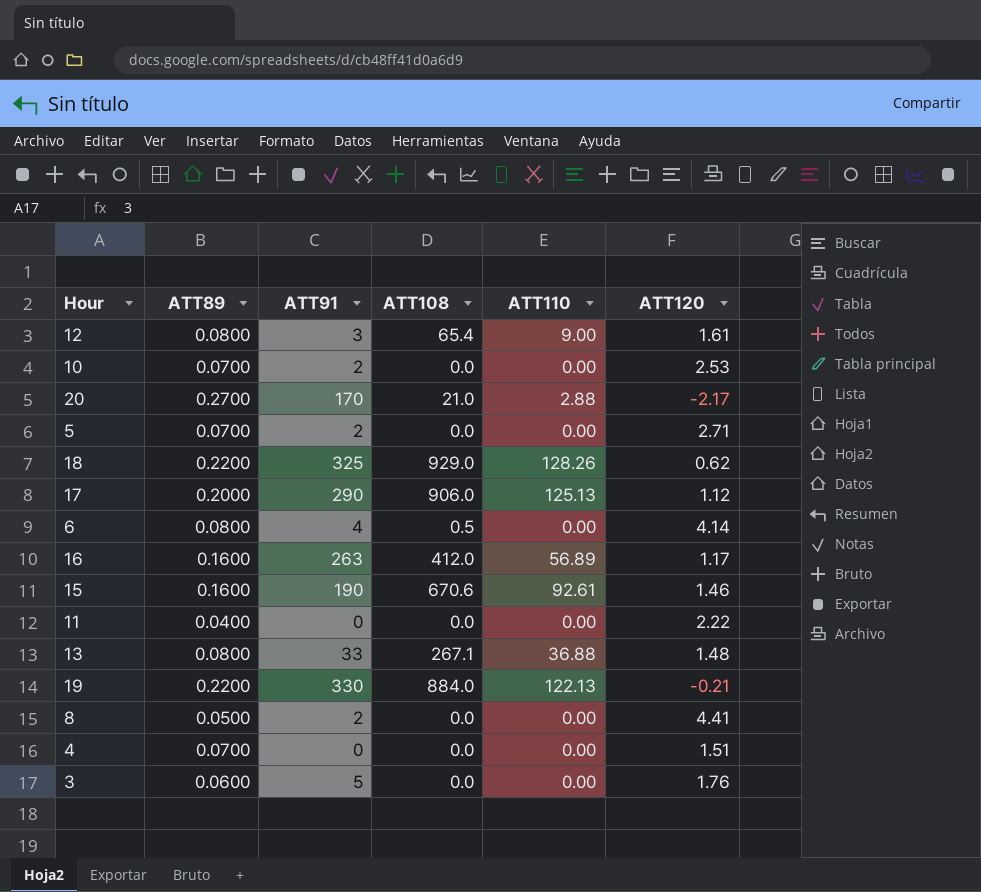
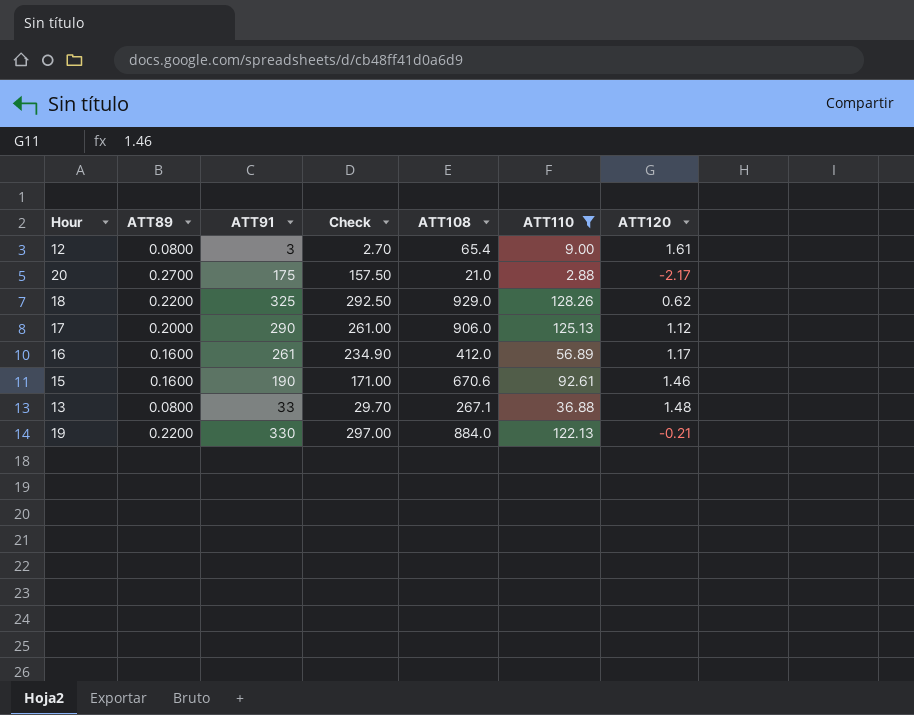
filter: none -> ATT110 != 0.00
column Check | formula: none -> [ATT91] * 0.9
20 | ATT91: 170 -> 175
16 | ATT91: 263 -> 261

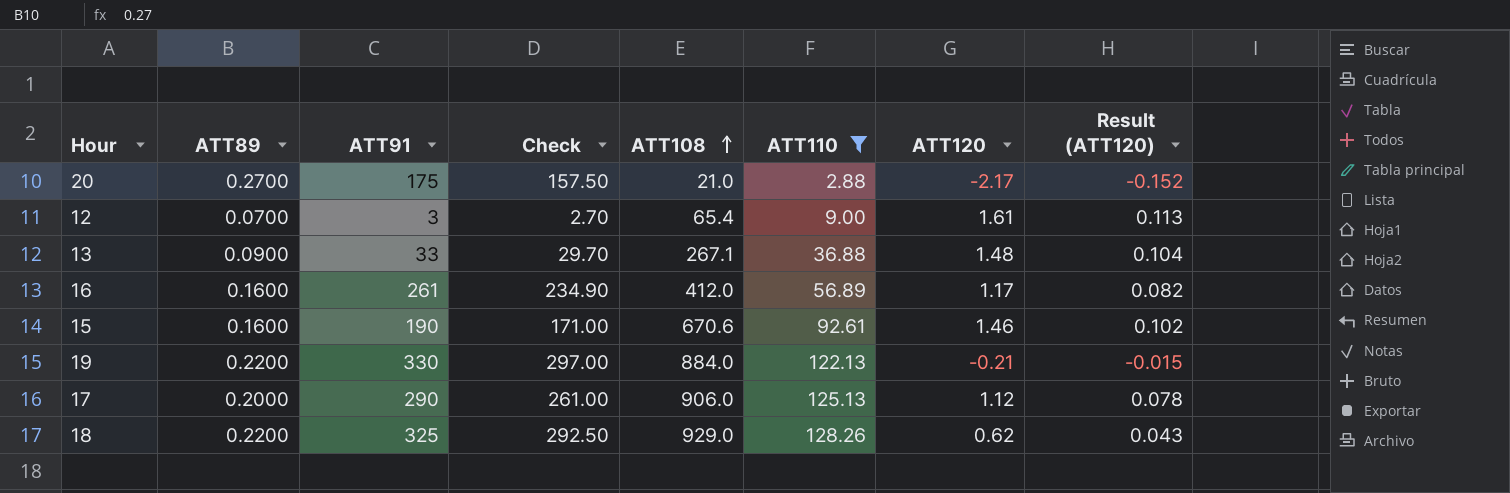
row order: none -> ATT108 ascending
column Result (ATT120) | formula: none -> [ATT120] * 0.07
12 | ATT89: 0.0800 -> 0.0700
13 | ATT89: 0.0800 -> 0.0900

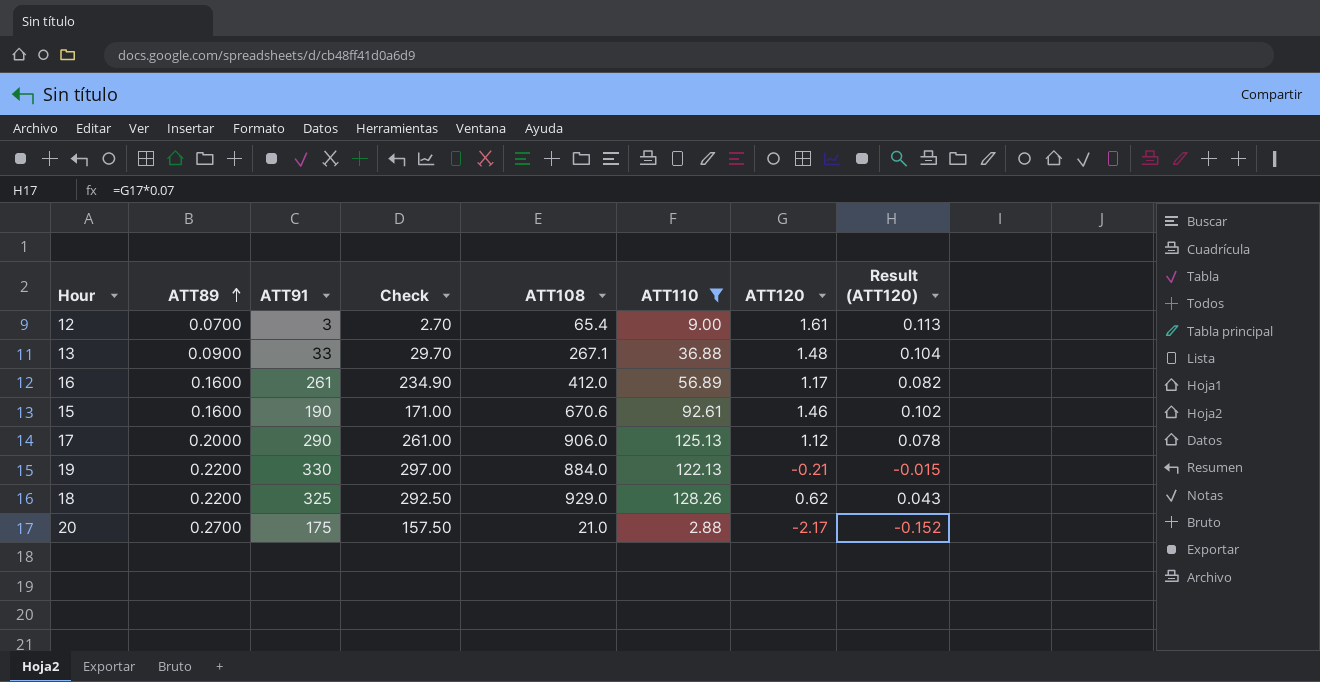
row order: ATT108 ascending -> ATT89 ascending

